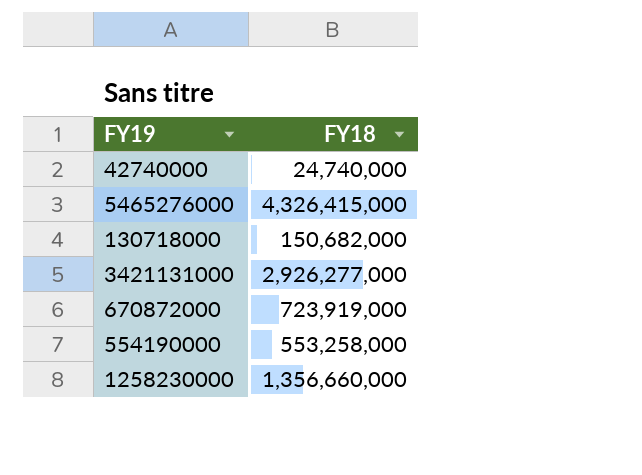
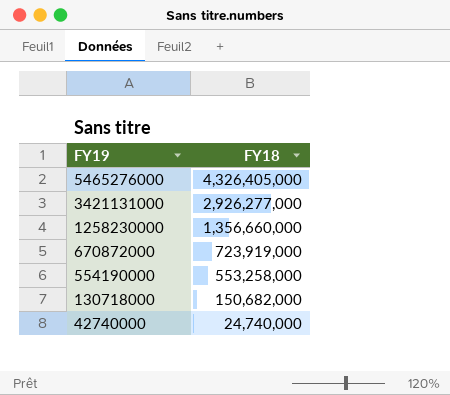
row order: none -> FY19 descending
5465276000 | FY18: 4,326,415,000 -> 4,326,405,000

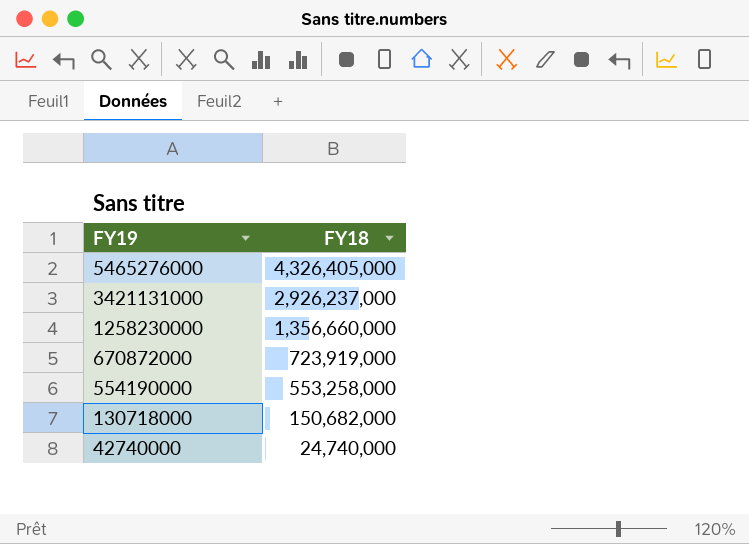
3421131000 | FY18: 2,926,277,000 -> 2,926,237,000

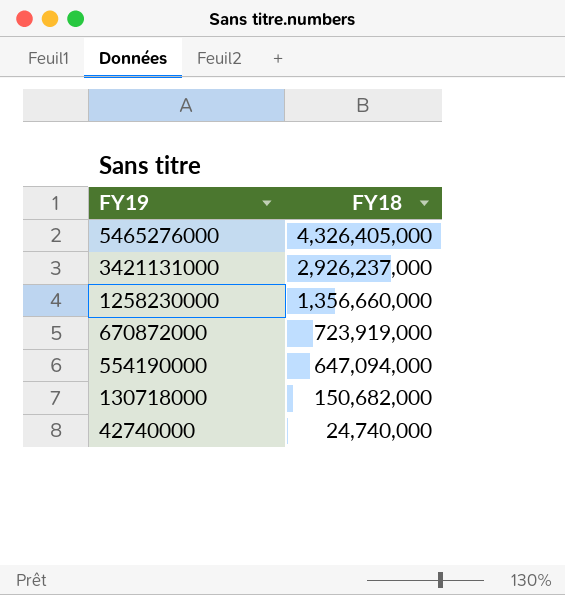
554190000 | FY18: 553,258,000 -> 647,094,000

